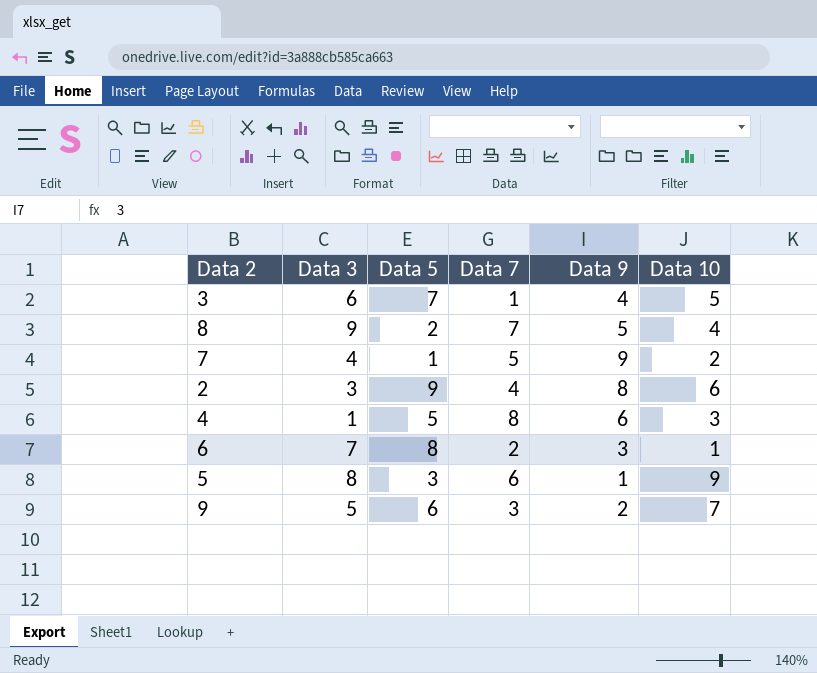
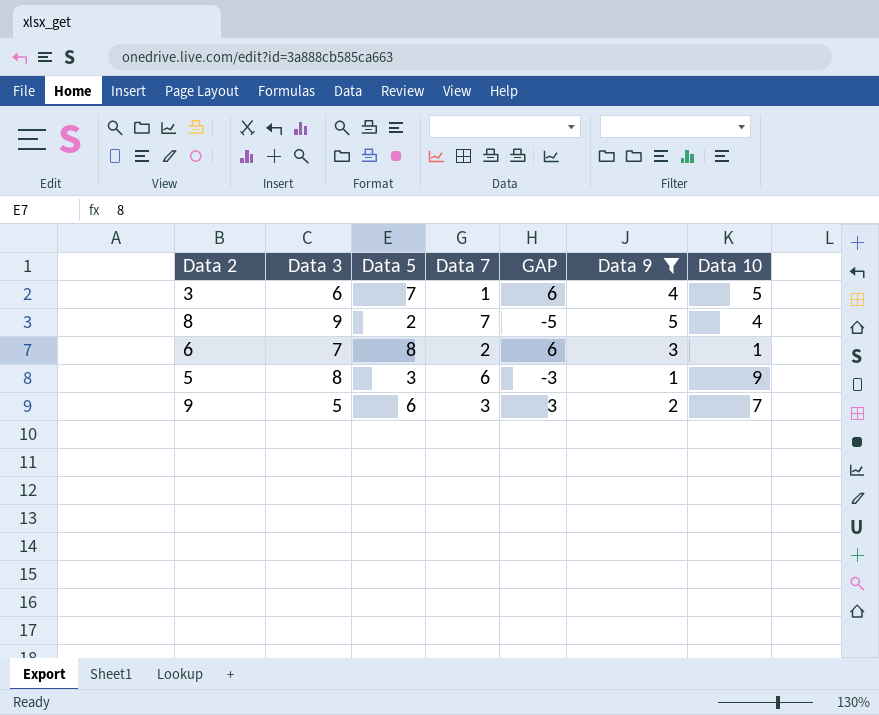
filter: none -> Data 9 <= 5
column GAP | formula: none -> [Data 5] - [Data 7]

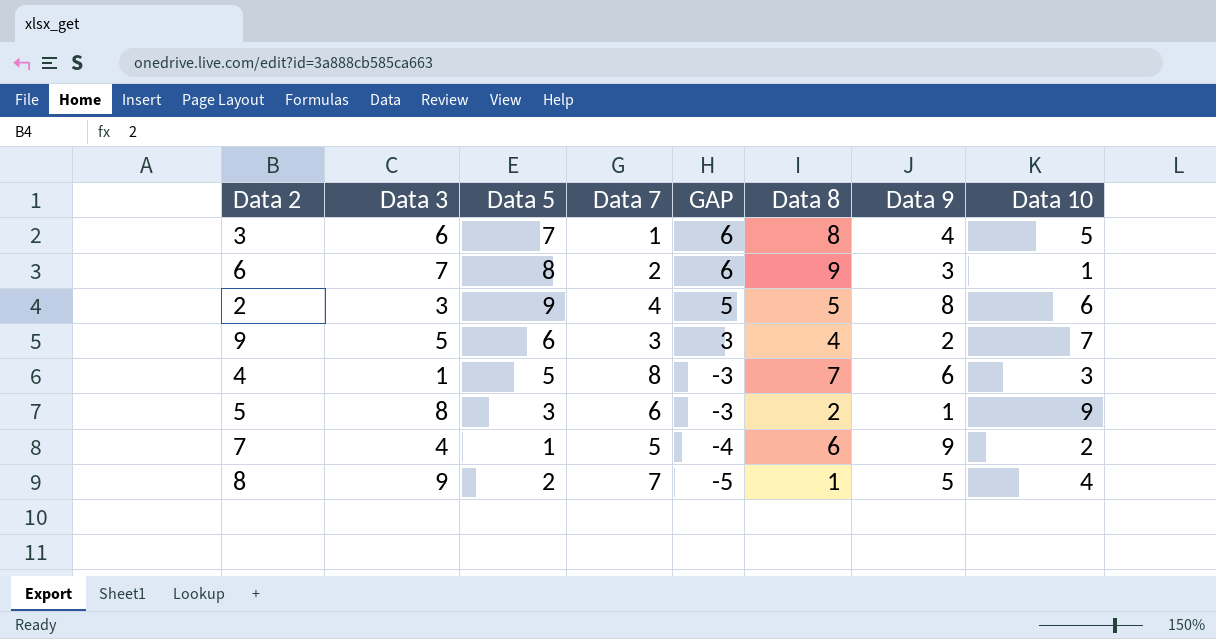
filter: Data 9 <= 5 -> none
row order: none -> GAP descending
column Data 8 | position: none -> 6

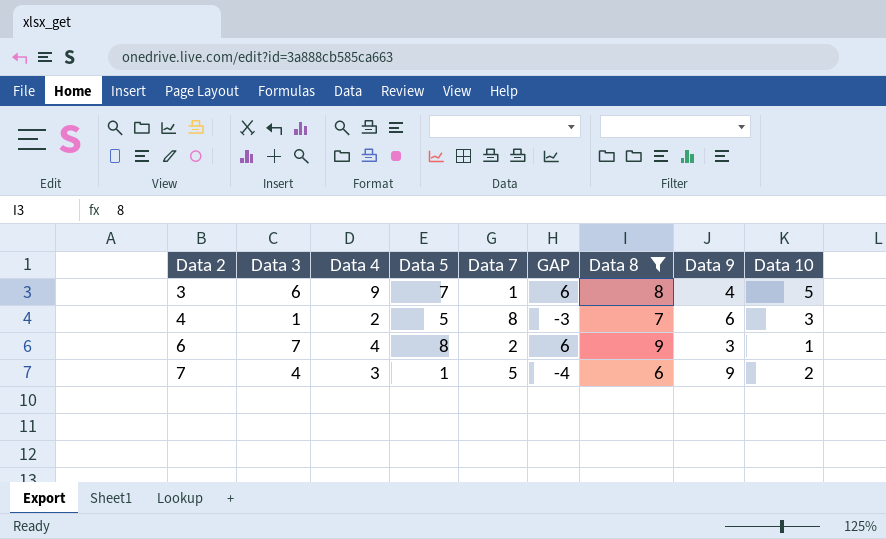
filter: none -> Data 8 >= 6
row order: GAP descending -> Data 2 ascending
column Data 4 | position: none -> 3

